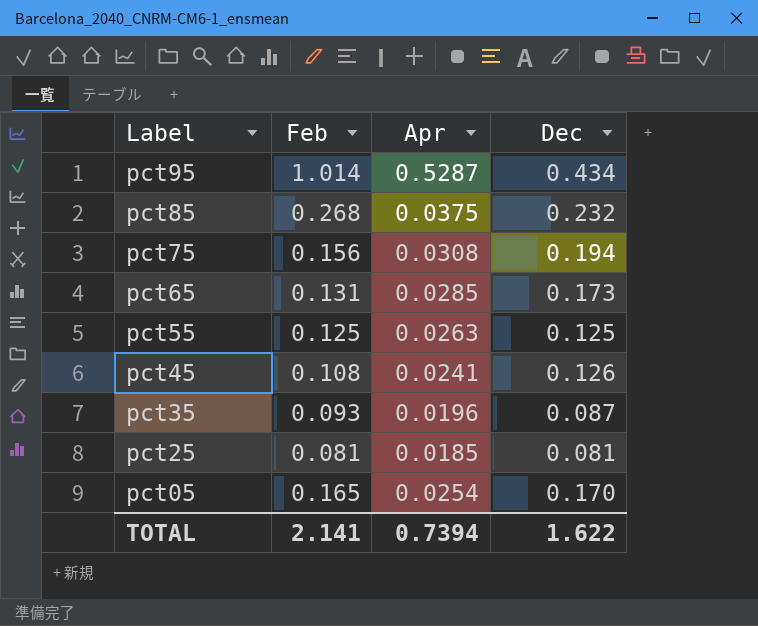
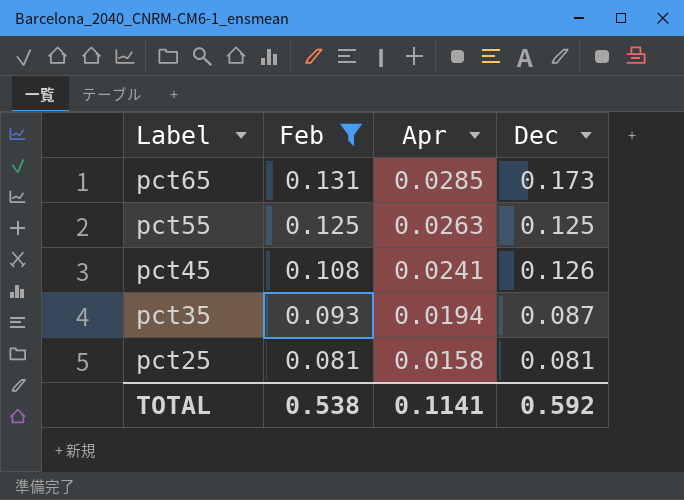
filter: none -> Feb <= 0.131
pct35 | Apr: 0.0196 -> 0.0194
pct25 | Apr: 0.0185 -> 0.0158
TOTAL | Feb: 2.141 -> 0.538
TOTAL | Apr: 0.7394 -> 0.1141
TOTAL | Dec: 1.622 -> 0.592

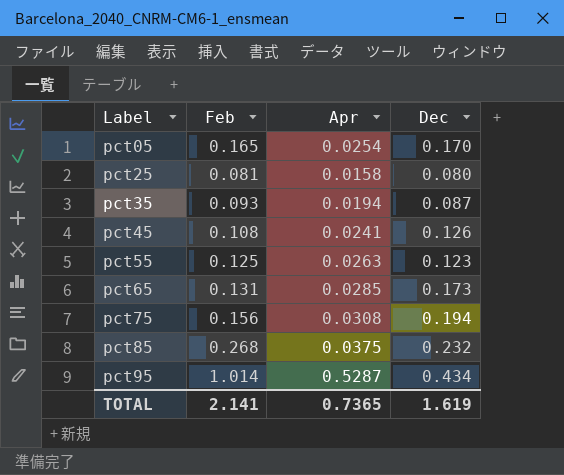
filter: Feb <= 0.131 -> none
row order: Label descending -> Label ascending
pct25 | Dec: 0.081 -> 0.080
pct55 | Dec: 0.125 -> 0.123
TOTAL | Feb: 0.538 -> 2.141
TOTAL | Apr: 0.1141 -> 0.7365
TOTAL | Dec: 0.592 -> 1.619

